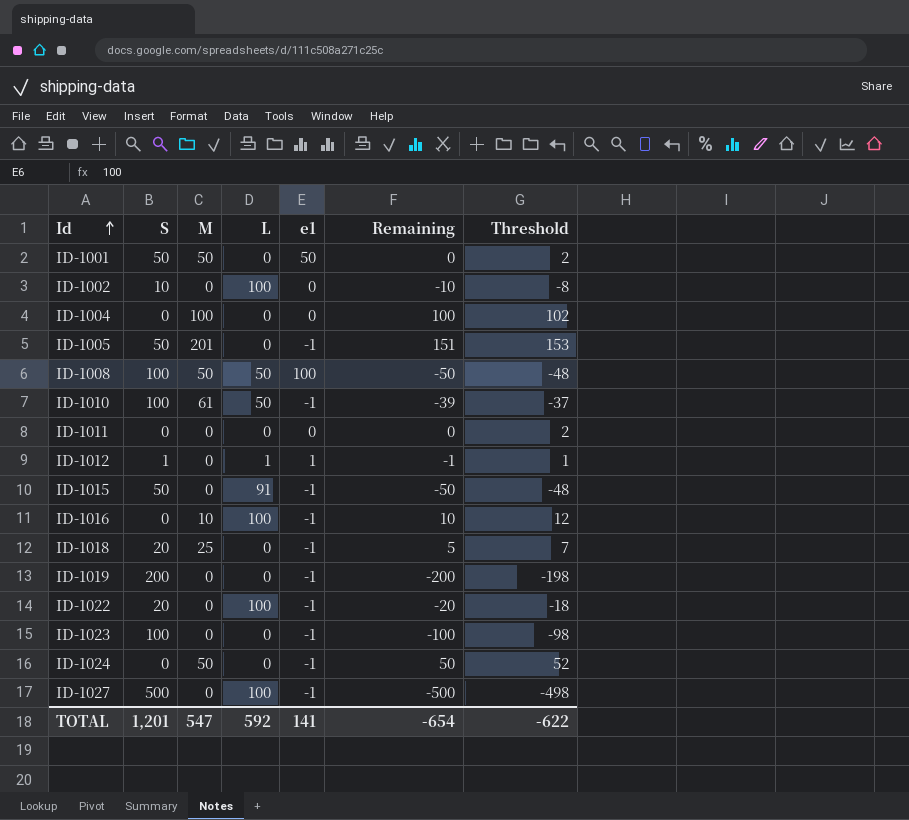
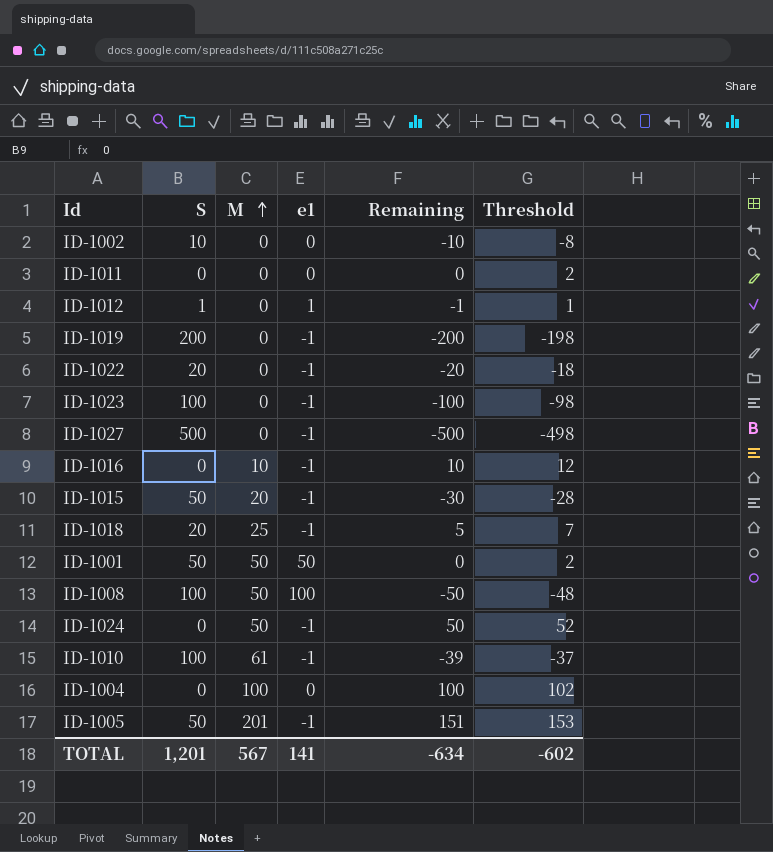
row order: Id ascending -> M ascending
column L | position: 4 -> none
ID-1015 | M: 0 -> 20
ID-1015 | Remaining: -50 -> -30
ID-1015 | Threshold: -48 -> -28
TOTAL | M: 547 -> 567
TOTAL | Remaining: -654 -> -634
TOTAL | Threshold: -622 -> -602

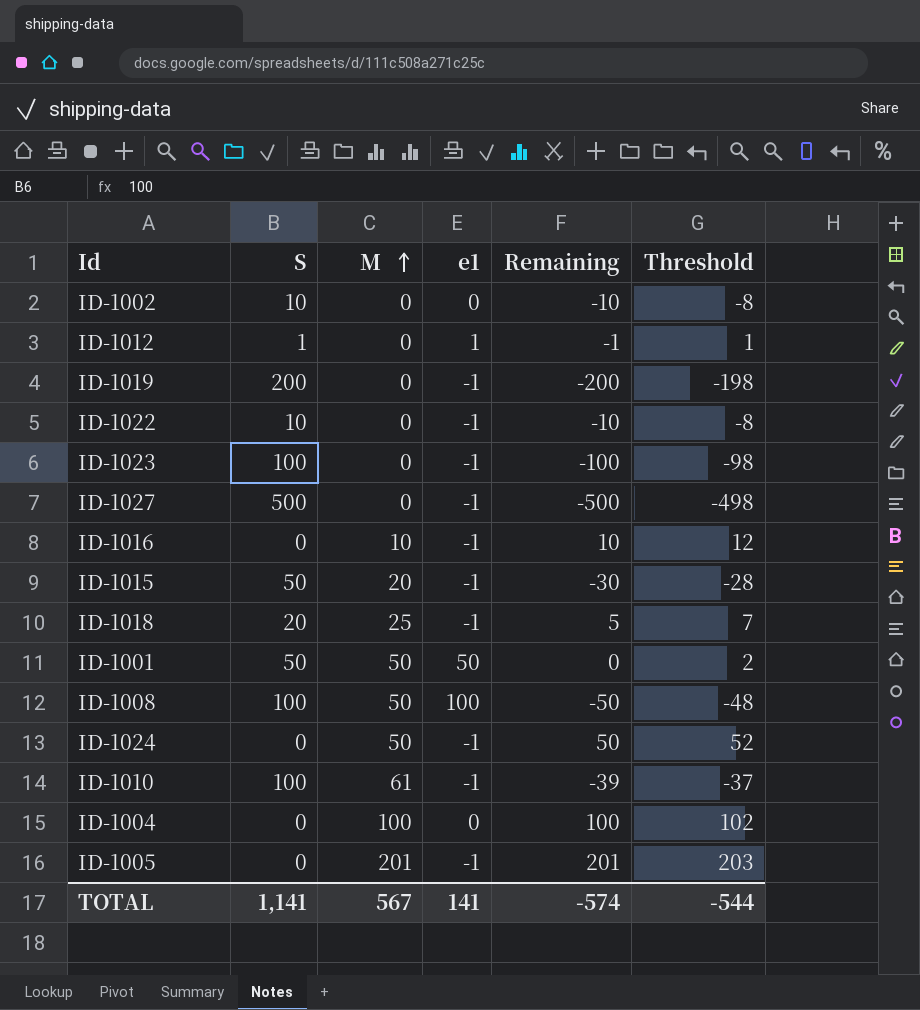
row ID-1011: 0 | 0 | 0 | 0 | 2 -> none
ID-1022 | S: 20 -> 10
ID-1022 | Remaining: -20 -> -10
ID-1022 | Threshold: -18 -> -8
ID-1005 | S: 50 -> 0
ID-1005 | Remaining: 151 -> 201
ID-1005 | Threshold: 153 -> 203
TOTAL | S: 1,201 -> 1,141
TOTAL | Remaining: -634 -> -574
TOTAL | Threshold: -602 -> -544

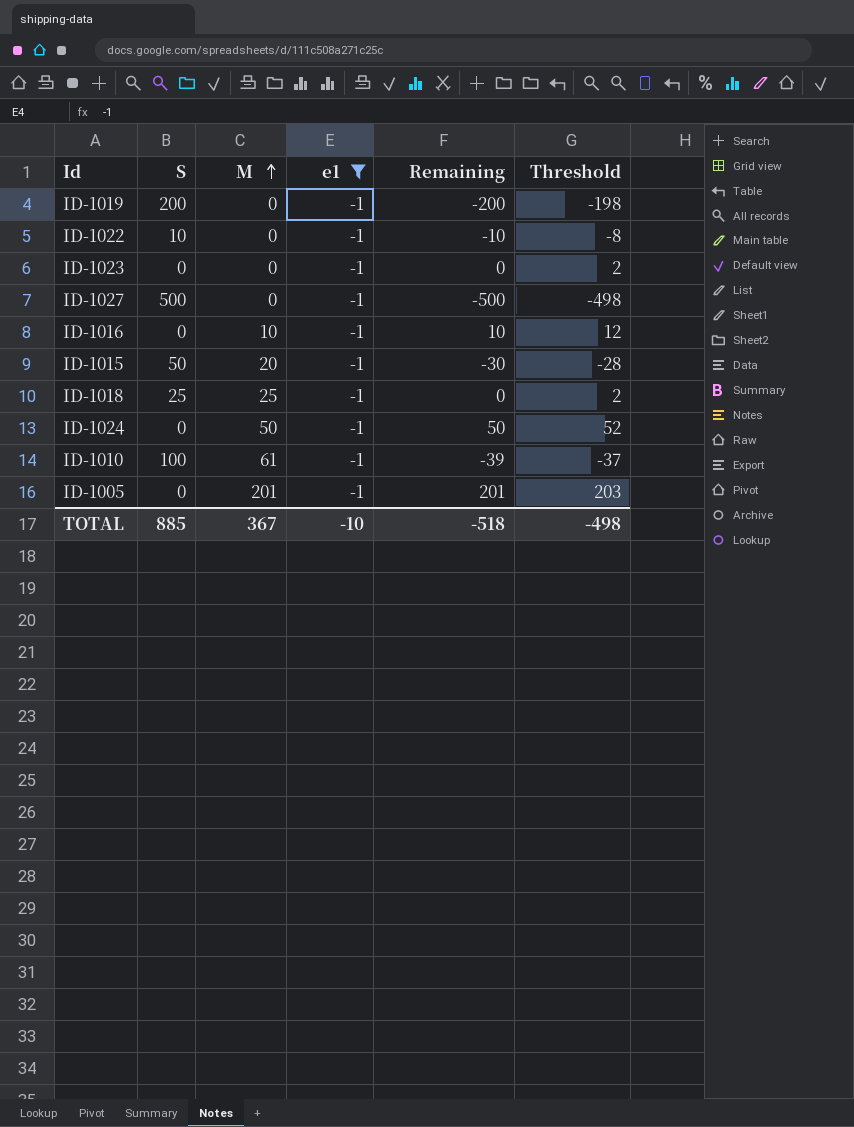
filter: none -> e1 = -1
ID-1023 | S: 100 -> 0
ID-1023 | Remaining: -100 -> 0
ID-1023 | Threshold: -98 -> 2
ID-1018 | S: 20 -> 25
ID-1018 | Remaining: 5 -> 0
ID-1018 | Threshold: 7 -> 2
TOTAL | S: 1,141 -> 885
TOTAL | M: 567 -> 367
TOTAL | e1: 141 -> -10
TOTAL | Remaining: -574 -> -518
TOTAL | Threshold: -544 -> -498

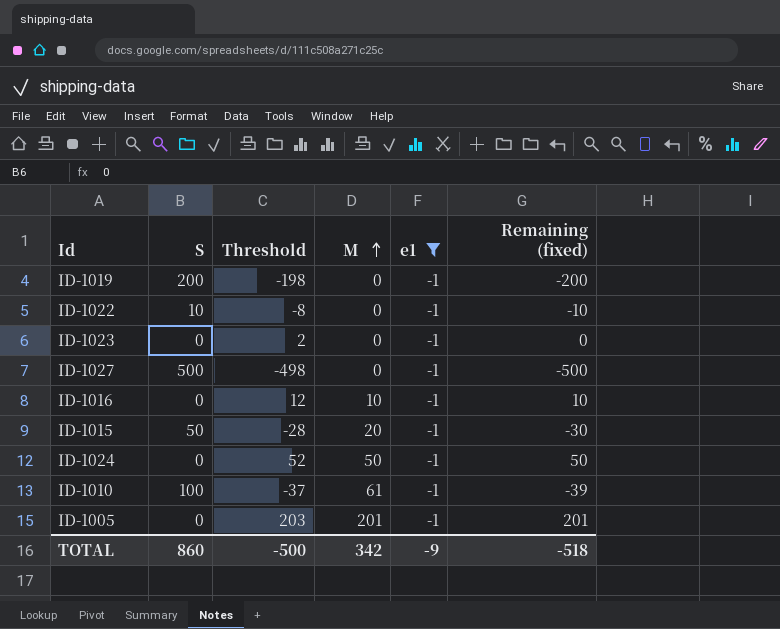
column Threshold | position: 6 -> 3
column name: Remaining -> Remaining (fixed)
row ID-1018: 25 | 25 | -1 | 0 | 2 -> none
TOTAL | S: 885 -> 860
TOTAL | Threshold: -498 -> -500
TOTAL | M: 367 -> 342
TOTAL | e1: -10 -> -9

